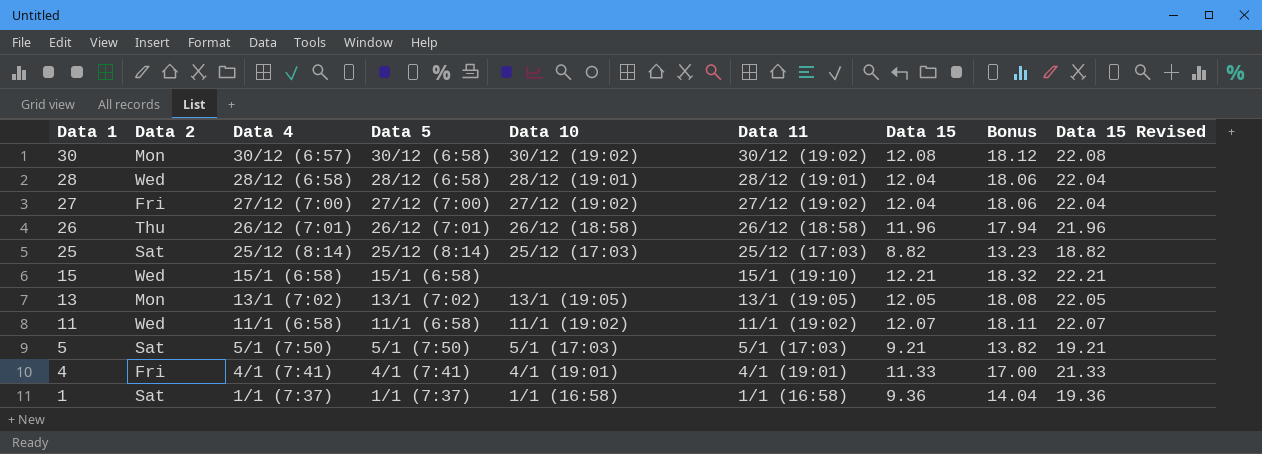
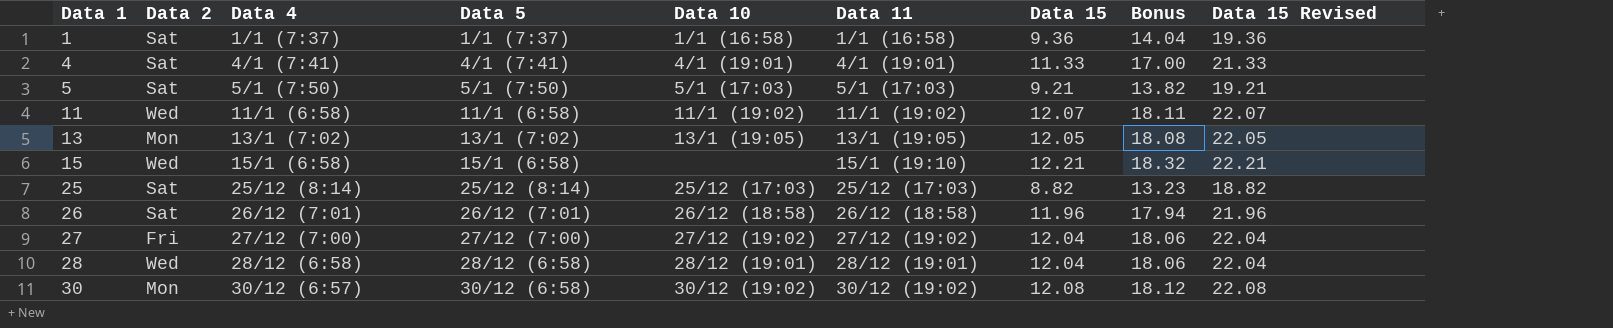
row order: Data 1 descending -> Data 1 ascending
4 | Data 2: Fri -> Sat
26 | Data 2: Thu -> Sat

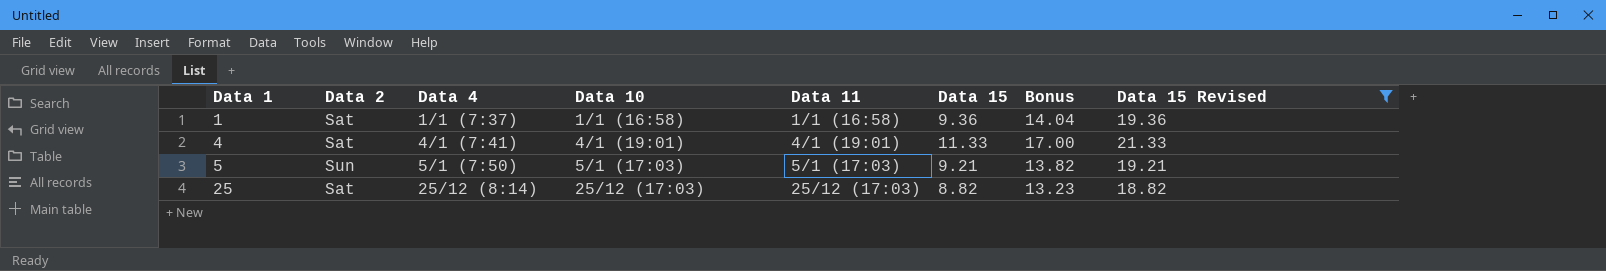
filter: none -> Data 15 Revised <= 21.33
column Data 5 | position: 4 -> none
5 | Data 2: Sat -> Sun

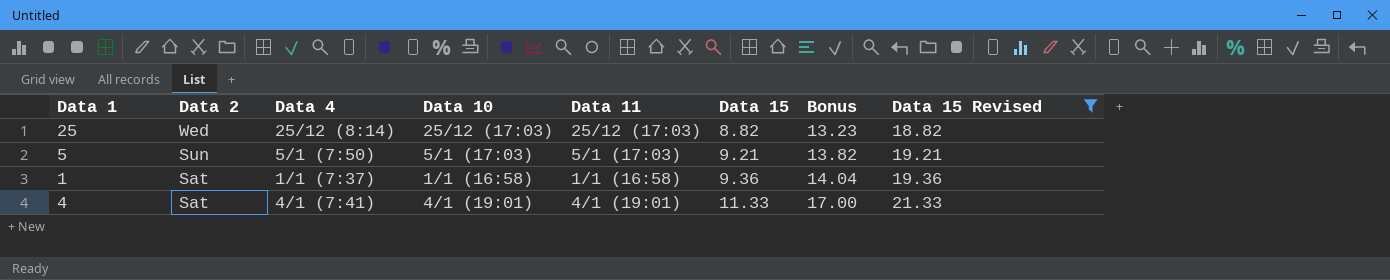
row order: Data 1 ascending -> Data 2 descending
25 | Data 2: Sat -> Wed

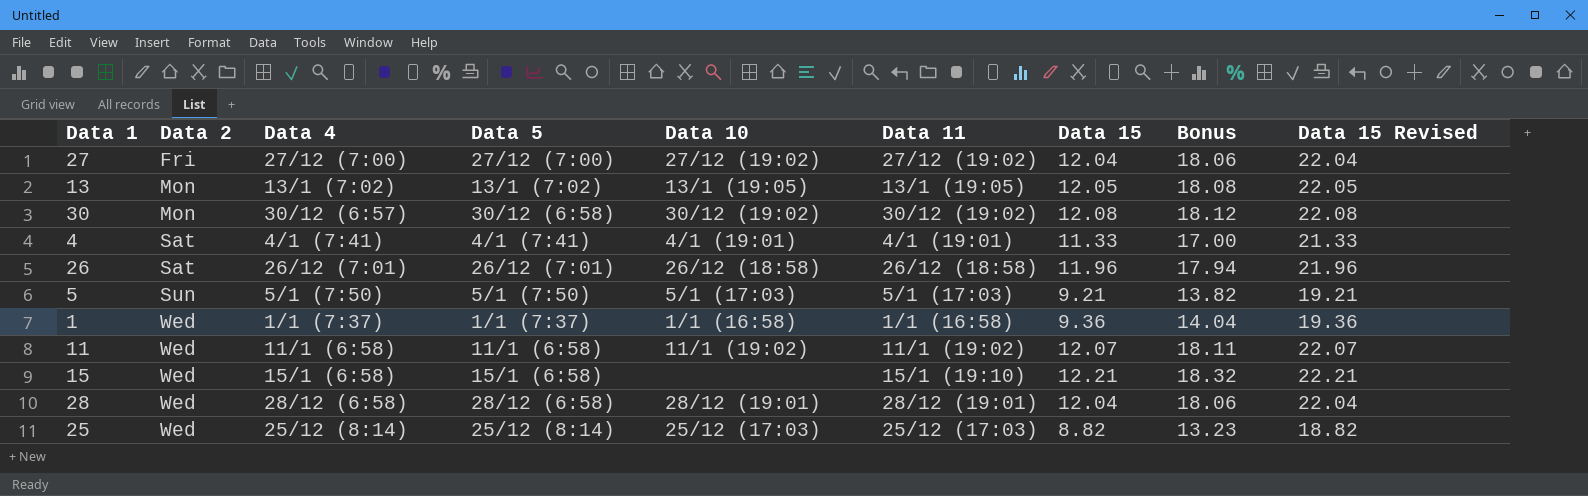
filter: Data 15 Revised <= 21.33 -> none
row order: Data 2 descending -> Data 2 ascending
column Data 5 | position: none -> 4
1 | Data 2: Sat -> Wed

